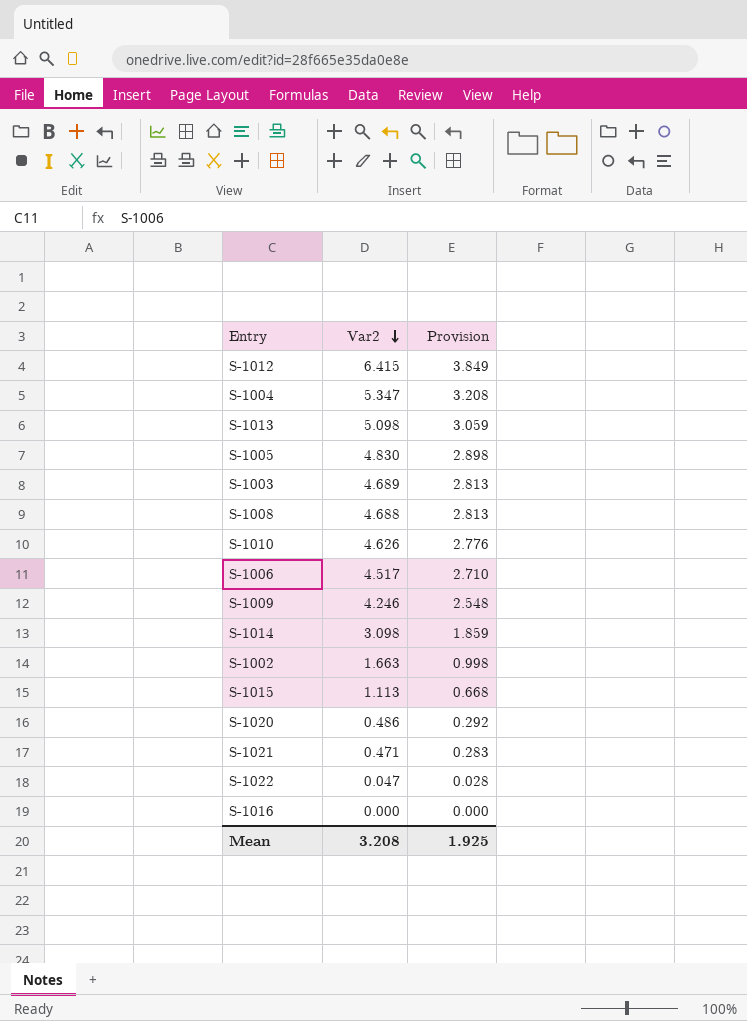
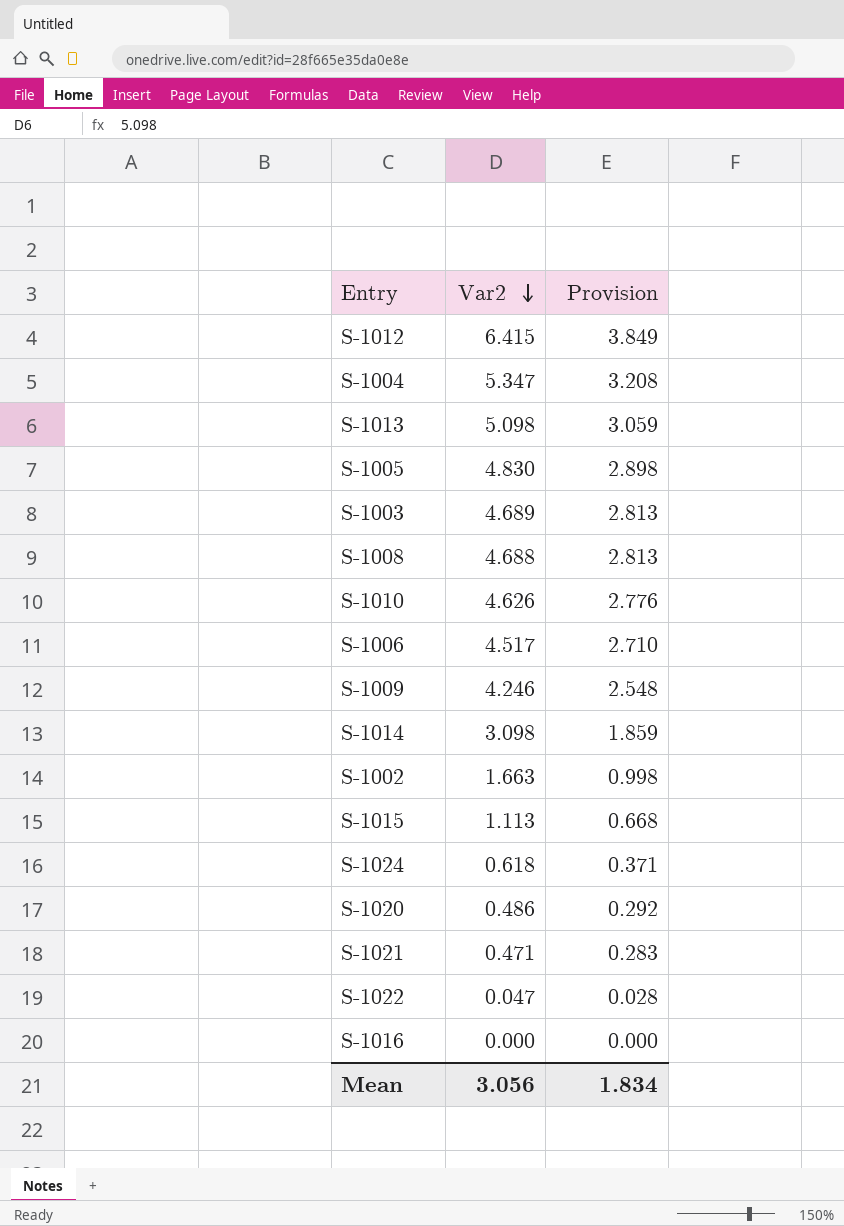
row S-1024: none -> 0.618 | 0.371
Mean | Var2: 3.208 -> 3.056
Mean | Provision: 1.925 -> 1.834

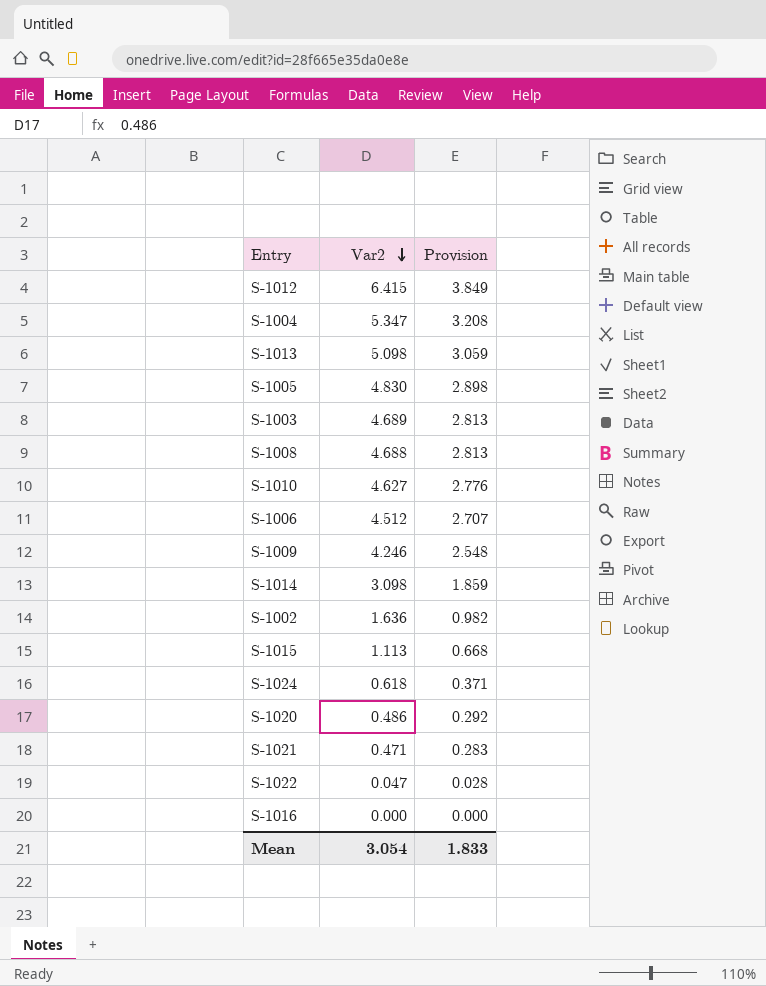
S-1010 | Var2: 4.626 -> 4.627
S-1006 | Var2: 4.517 -> 4.512
S-1006 | Provision: 2.710 -> 2.707
S-1002 | Var2: 1.663 -> 1.636
S-1002 | Provision: 0.998 -> 0.982
Mean | Var2: 3.056 -> 3.054
Mean | Provision: 1.834 -> 1.833

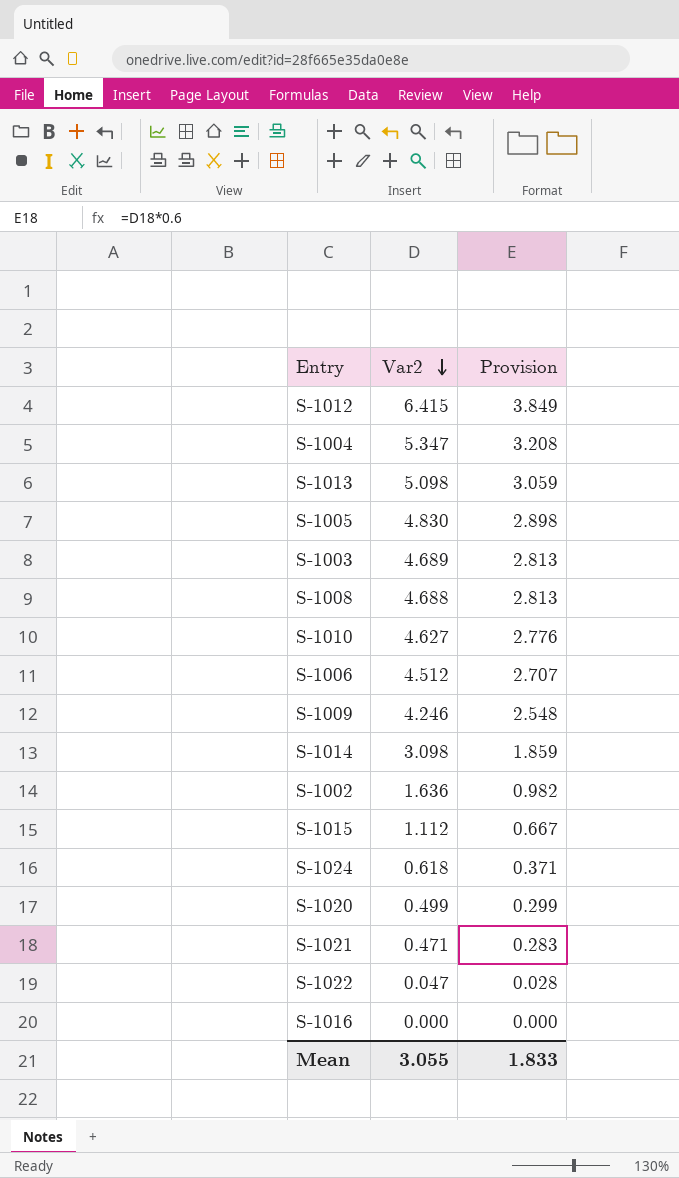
S-1015 | Var2: 1.113 -> 1.112
S-1015 | Provision: 0.668 -> 0.667
S-1020 | Var2: 0.486 -> 0.499
S-1020 | Provision: 0.292 -> 0.299
Mean | Var2: 3.054 -> 3.055

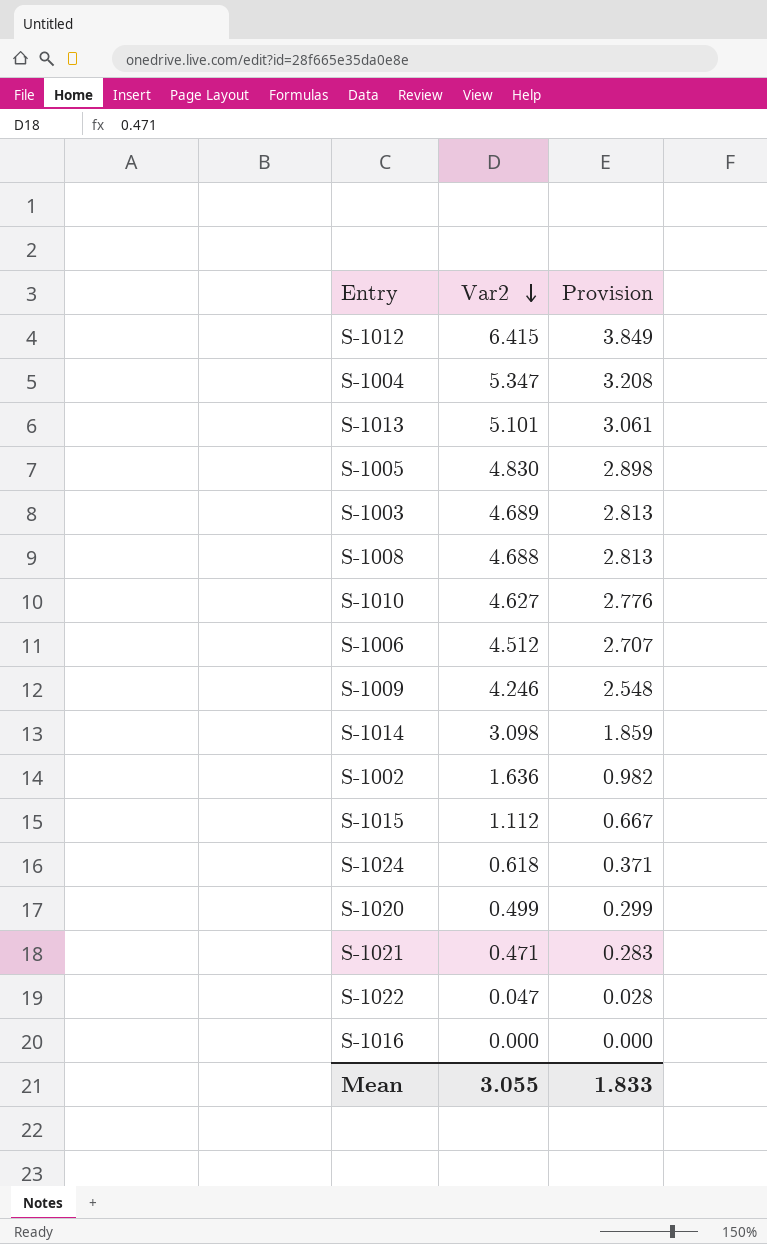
S-1013 | Var2: 5.098 -> 5.101
S-1013 | Provision: 3.059 -> 3.061

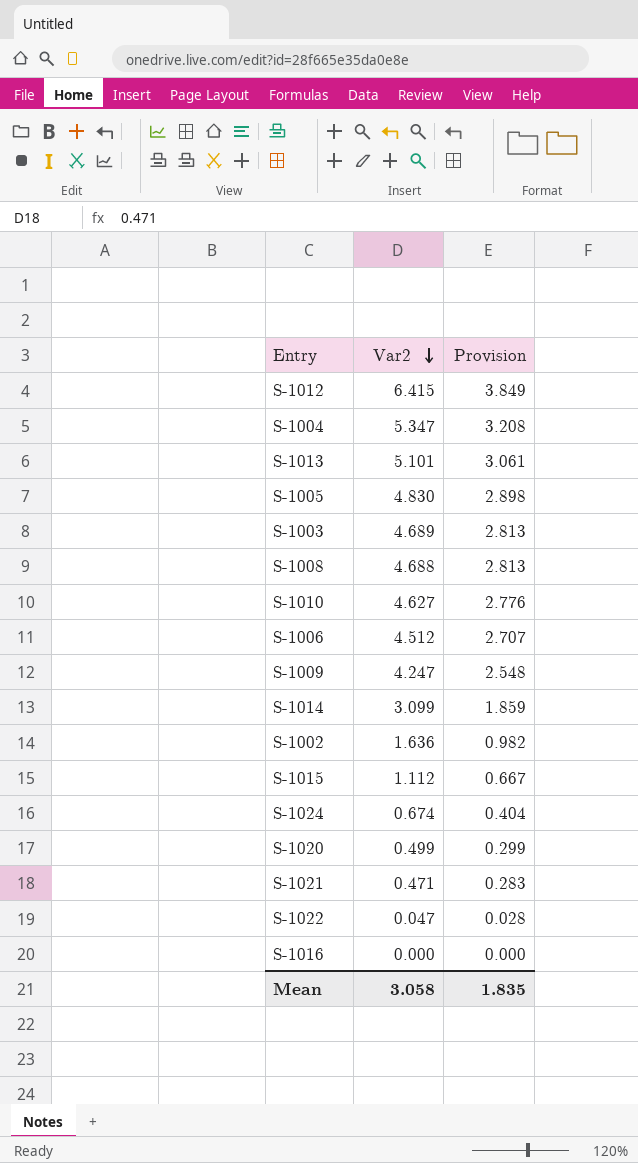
S-1009 | Var2: 4.246 -> 4.247
S-1014 | Var2: 3.098 -> 3.099
S-1024 | Var2: 0.618 -> 0.674
S-1024 | Provision: 0.371 -> 0.404
Mean | Var2: 3.055 -> 3.058
Mean | Provision: 1.833 -> 1.835

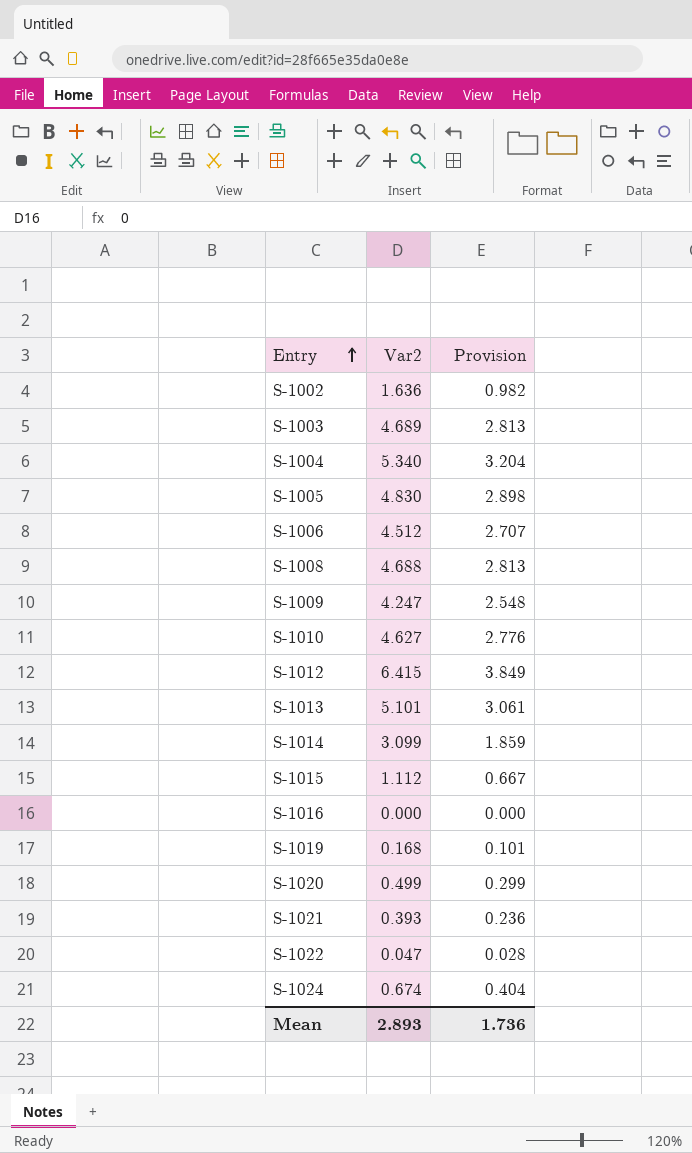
row order: Var2 descending -> Entry ascending
S-1004 | Var2: 5.347 -> 5.340
S-1004 | Provision: 3.208 -> 3.204
row S-1019: none -> 0.168 | 0.101
S-1021 | Var2: 0.471 -> 0.393
S-1021 | Provision: 0.283 -> 0.236
Mean | Var2: 3.058 -> 2.893
Mean | Provision: 1.835 -> 1.736

